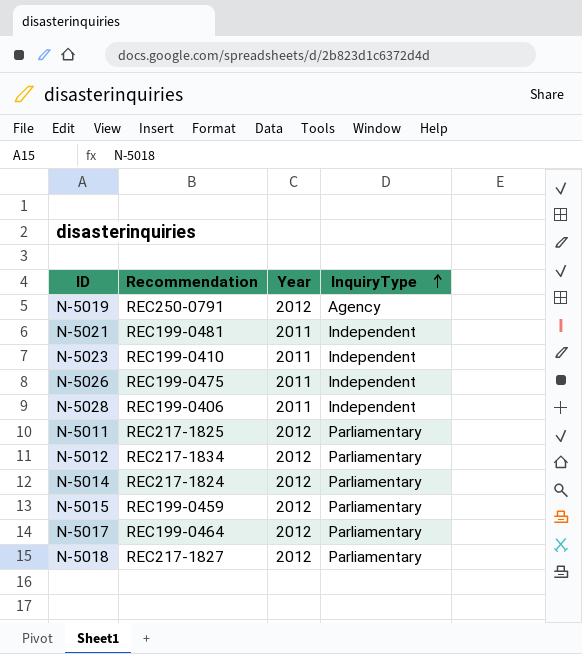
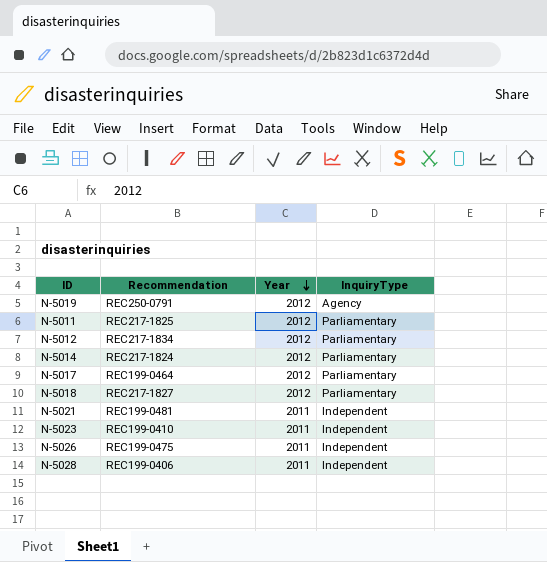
row order: InquiryType ascending -> Year descending
row N-5015: REC199-0459 | 2012 | Parliamentary -> none

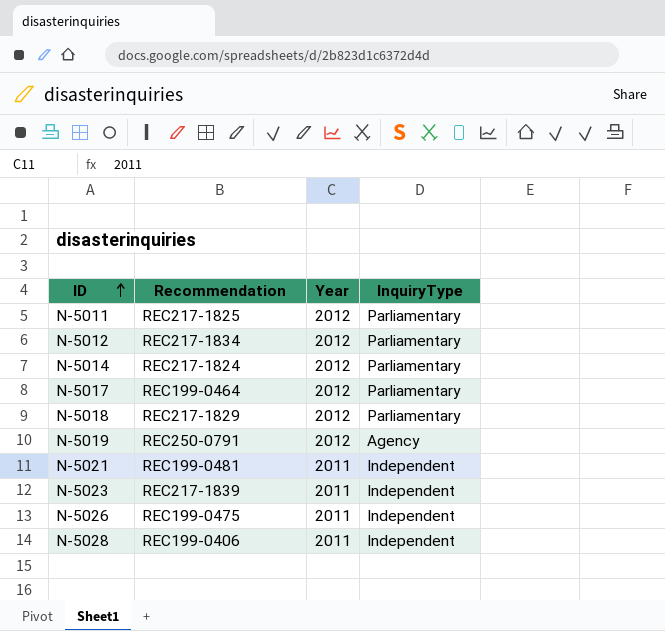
row order: Year descending -> ID ascending
N-5018 | Recommendation: REC217-1827 -> REC217-1829
N-5023 | Recommendation: REC199-0410 -> REC217-1839

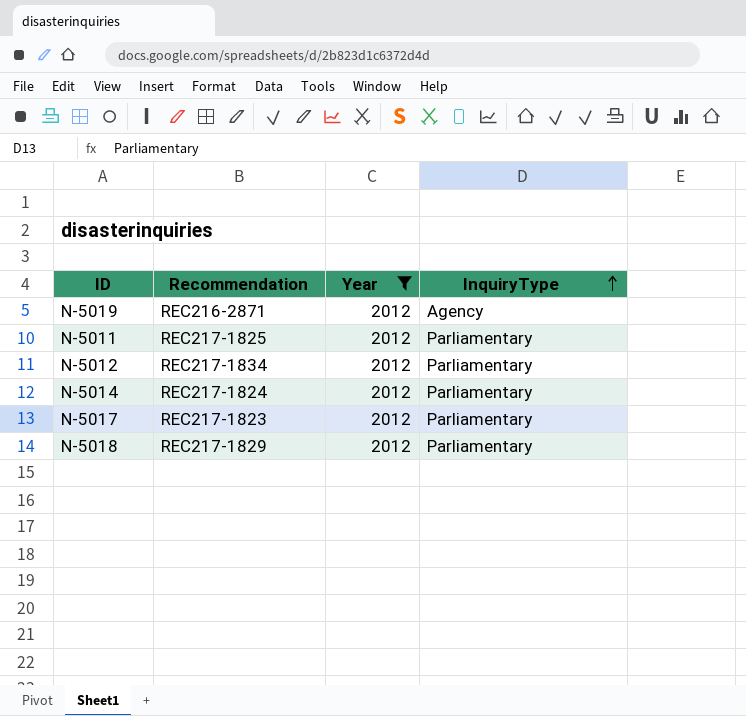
filter: none -> Year = 2012
row order: ID ascending -> InquiryType ascending
N-5019 | Recommendation: REC250-0791 -> REC216-2871
N-5017 | Recommendation: REC199-0464 -> REC217-1823

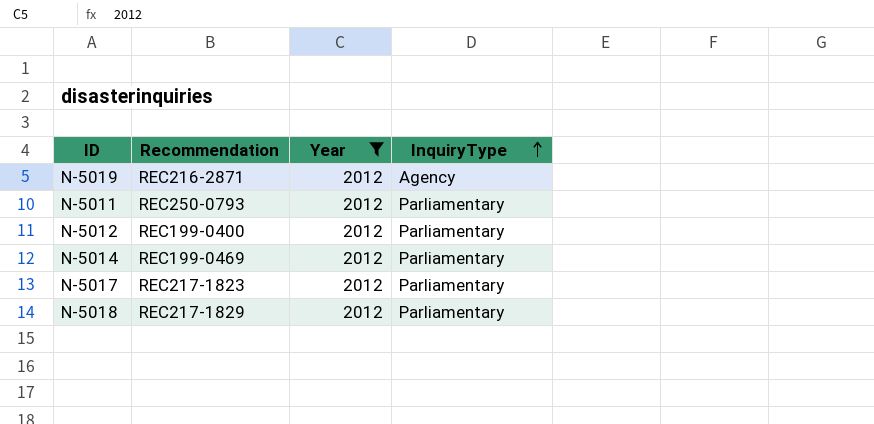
N-5011 | Recommendation: REC217-1825 -> REC250-0793
N-5012 | Recommendation: REC217-1834 -> REC199-0400
N-5014 | Recommendation: REC217-1824 -> REC199-0469

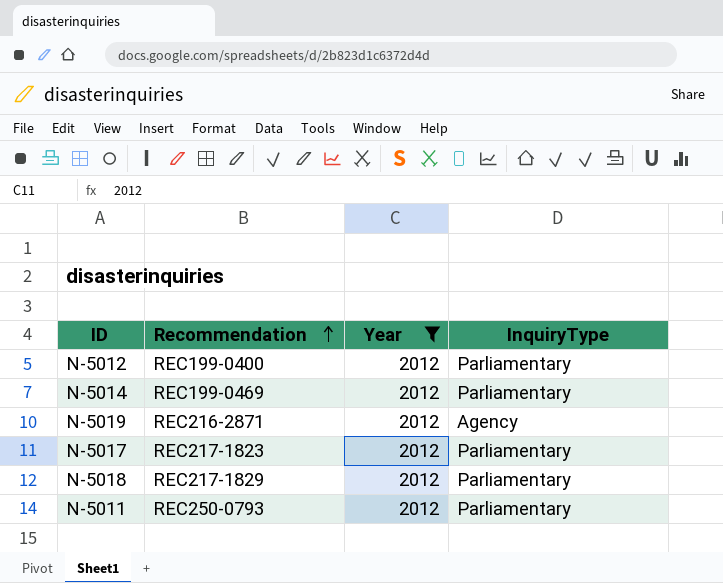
row order: InquiryType ascending -> Recommendation ascending

